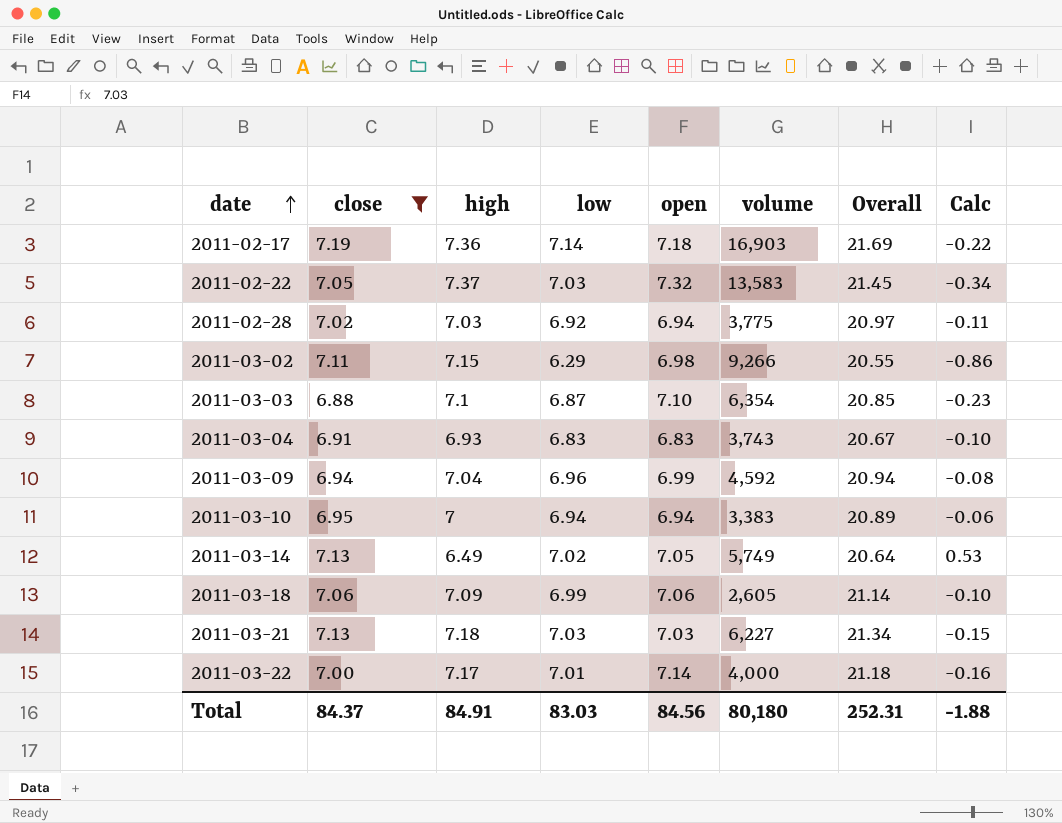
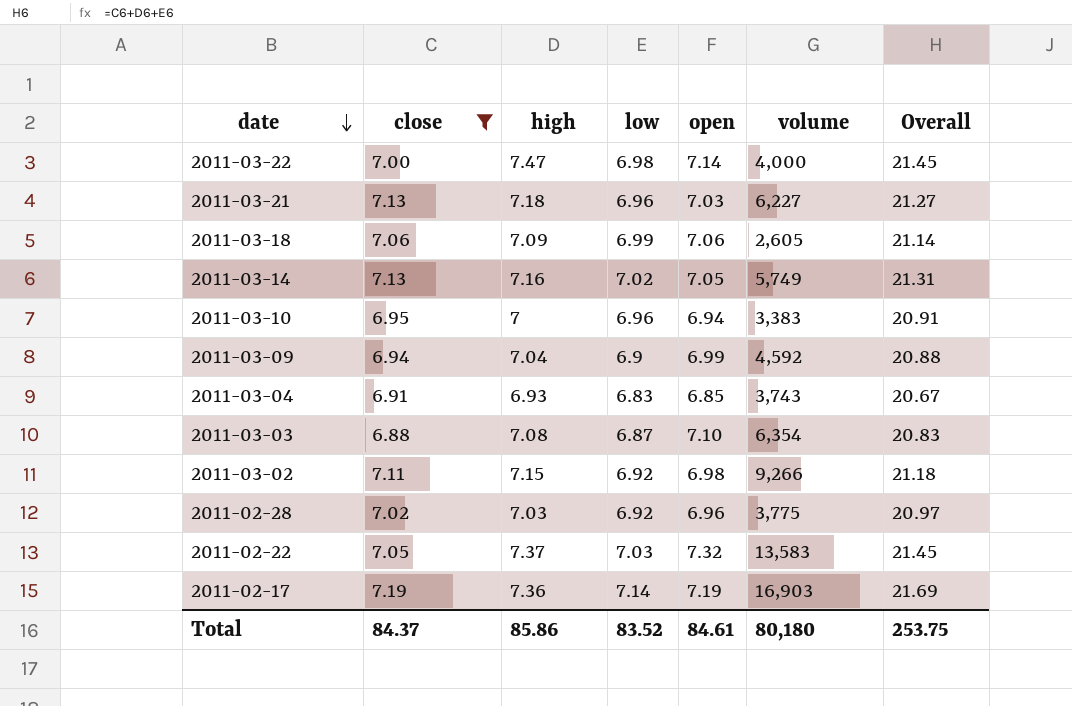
row order: date ascending -> date descending
column Calc | formula: [low] - [high] -> none
2011-03-22 | high: 7.17 -> 7.47
2011-03-22 | low: 7.01 -> 6.98
2011-03-22 | Overall: 21.18 -> 21.45
2011-03-21 | low: 7.03 -> 6.96
2011-03-21 | Overall: 21.34 -> 21.27
2011-03-14 | high: 6.49 -> 7.16
2011-03-14 | Overall: 20.64 -> 21.31
2011-03-10 | low: 6.94 -> 6.96
2011-03-10 | Overall: 20.89 -> 20.91
2011-03-09 | low: 6.96 -> 6.9
2011-03-09 | Overall: 20.94 -> 20.88
2011-03-04 | open: 6.83 -> 6.85
2011-03-03 | high: 7.1 -> 7.08
2011-03-03 | Overall: 20.85 -> 20.83
2011-03-02 | low: 6.29 -> 6.92
2011-03-02 | Overall: 20.55 -> 21.18
2011-02-28 | open: 6.94 -> 6.96
2011-02-17 | open: 7.18 -> 7.19
Total | high: 84.91 -> 85.86
Total | low: 83.03 -> 83.52
Total | open: 84.56 -> 84.61
Total | Overall: 252.31 -> 253.75

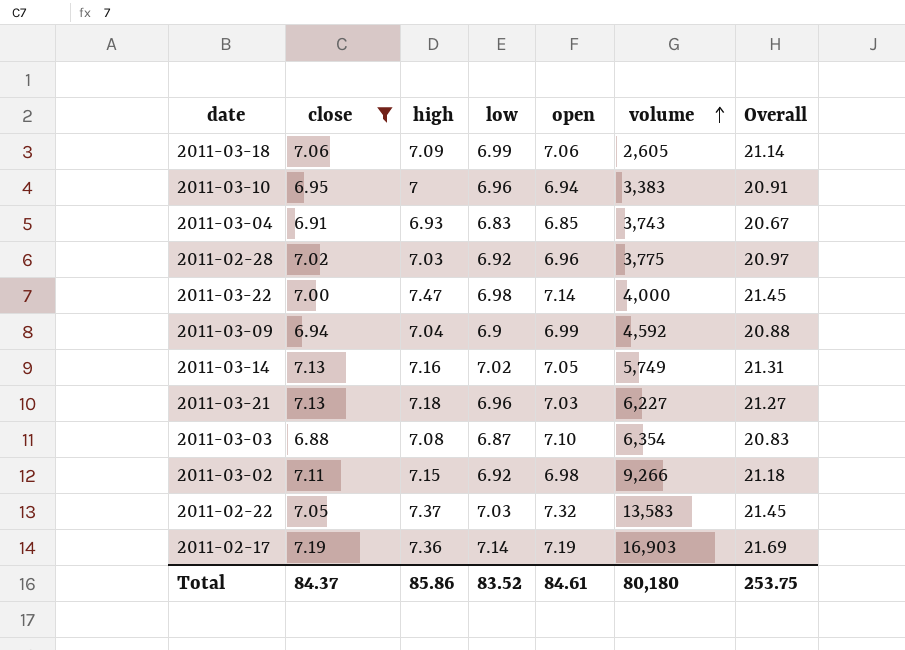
row order: date descending -> volume ascending

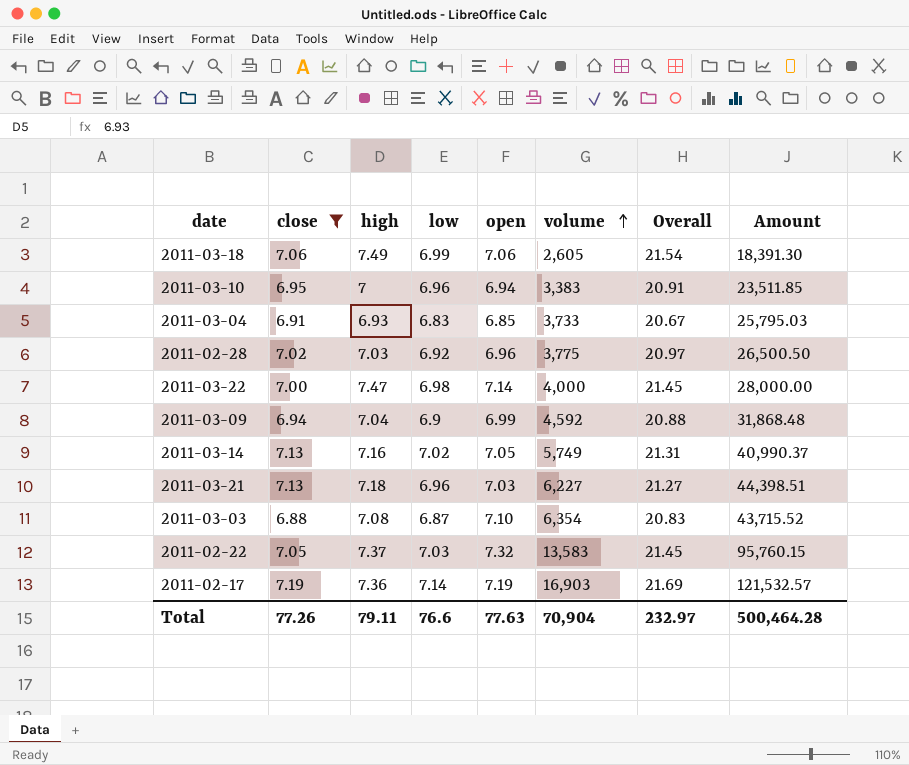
column Amount | formula: none -> [close] * [volume]
row 2011-03-02: 7.11 | 7.15 | 6.92 | 6.98 | 9,266 | 21.18 -> none
2011-03-18 | high: 7.09 -> 7.49
2011-03-18 | Overall: 21.14 -> 21.54
2011-03-04 | volume: 3,743 -> 3,733
Total | close: 84.37 -> 77.26
Total | high: 85.86 -> 79.11
Total | low: 83.52 -> 76.6
Total | open: 84.61 -> 77.63
Total | volume: 80,180 -> 70,904
Total | Overall: 253.75 -> 232.97

